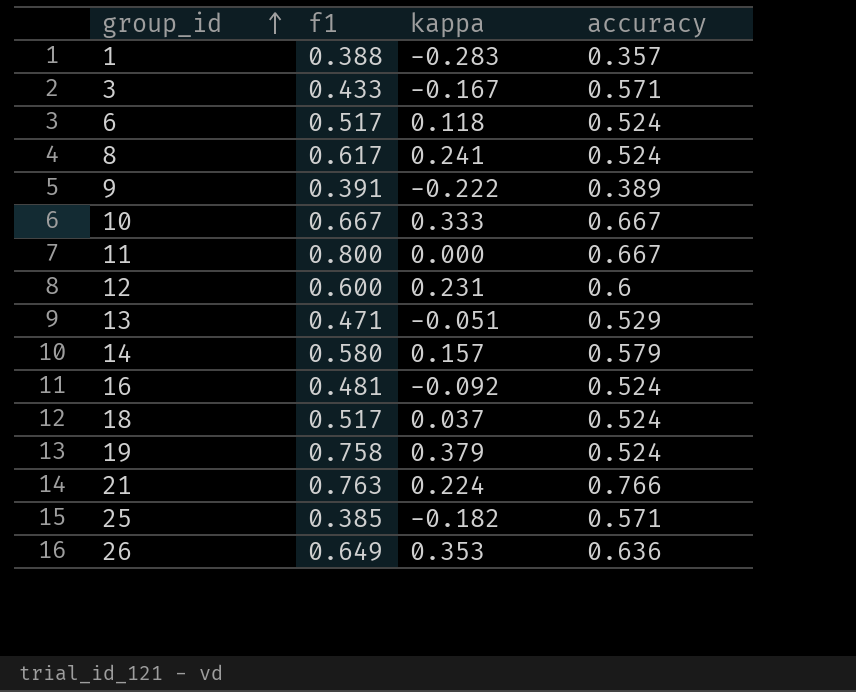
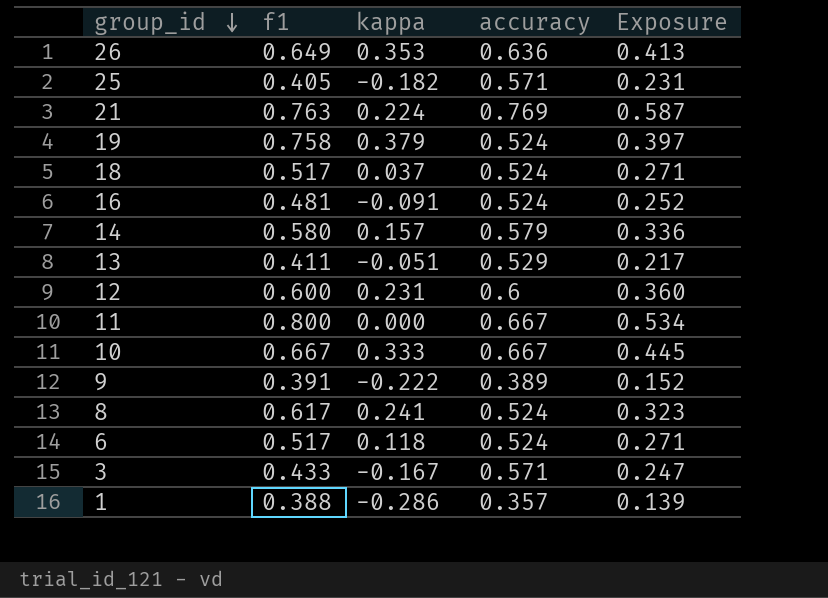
row order: group_id ascending -> group_id descending
column Exposure | formula: none -> [f1] * [accuracy]
25 | f1: 0.385 -> 0.405
21 | accuracy: 0.766 -> 0.769
16 | kappa: -0.092 -> -0.091
13 | f1: 0.471 -> 0.411
1 | kappa: -0.283 -> -0.286

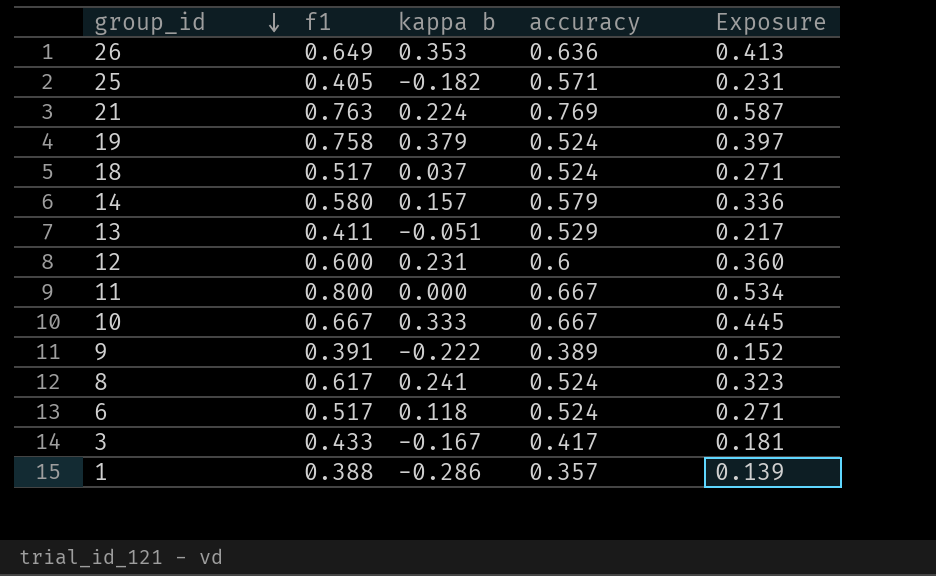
column name: kappa -> kappa b
row 16: 0.481 | -0.091 | 0.524 | 0.252 -> none
3 | accuracy: 0.571 -> 0.417
3 | Exposure: 0.247 -> 0.181

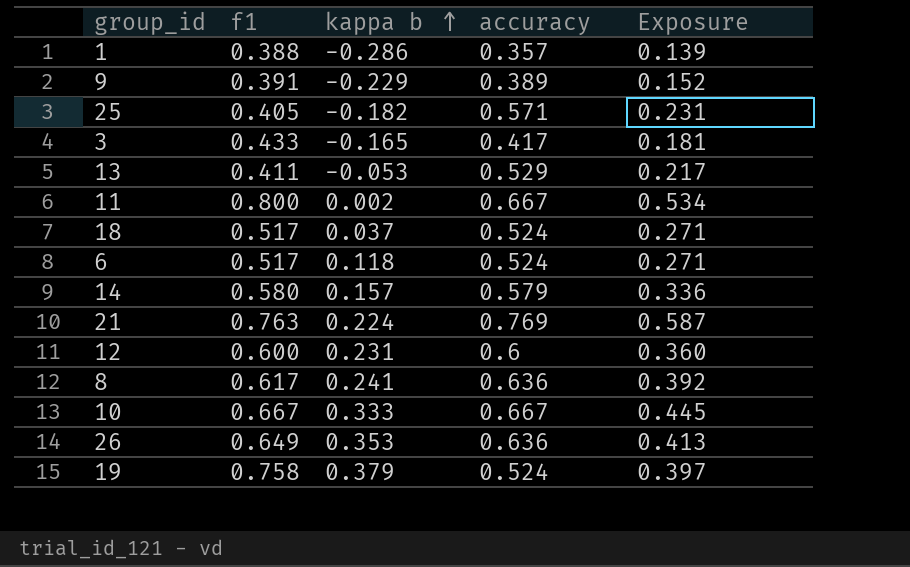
row order: group_id descending -> kappa b ascending
9 | kappa b: -0.222 -> -0.229
3 | kappa b: -0.167 -> -0.165
13 | kappa b: -0.051 -> -0.053
11 | kappa b: 0.000 -> 0.002
8 | accuracy: 0.524 -> 0.636
8 | Exposure: 0.323 -> 0.392

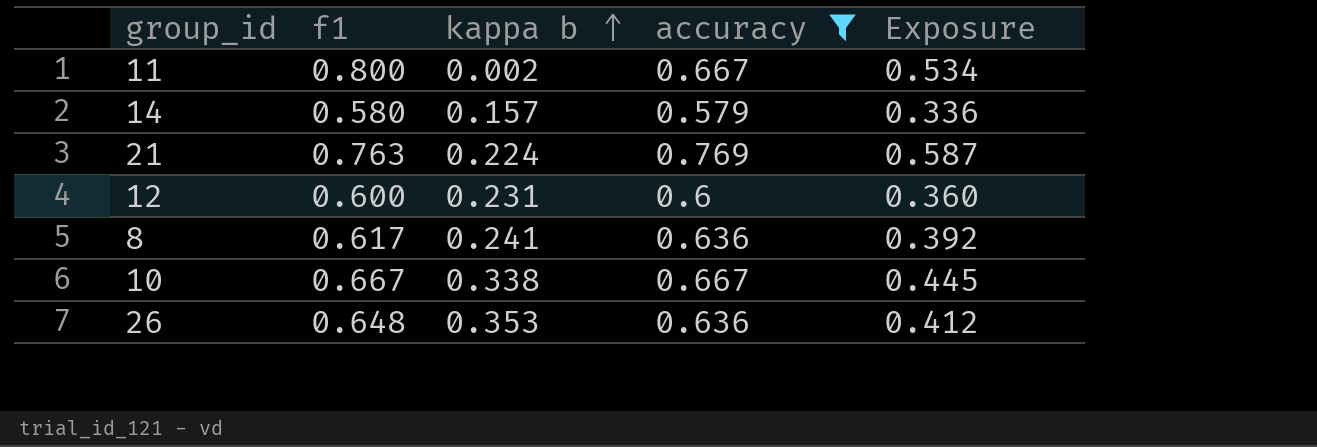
filter: none -> accuracy >= 0.579
10 | kappa b: 0.333 -> 0.338
26 | f1: 0.649 -> 0.648
26 | Exposure: 0.413 -> 0.412

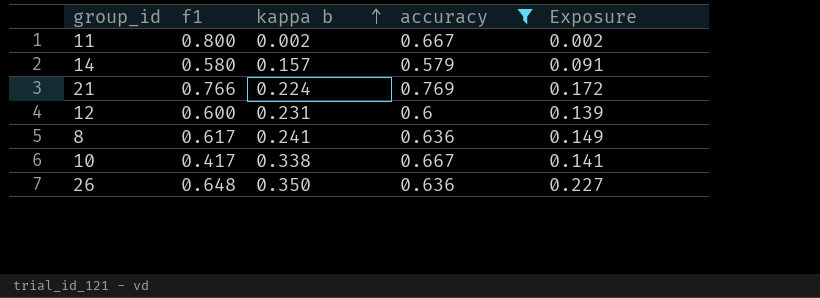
column Exposure | formula: [f1] * [accuracy] -> [f1] * [kappa b]
21 | f1: 0.763 -> 0.766
10 | f1: 0.667 -> 0.417
26 | kappa b: 0.353 -> 0.350

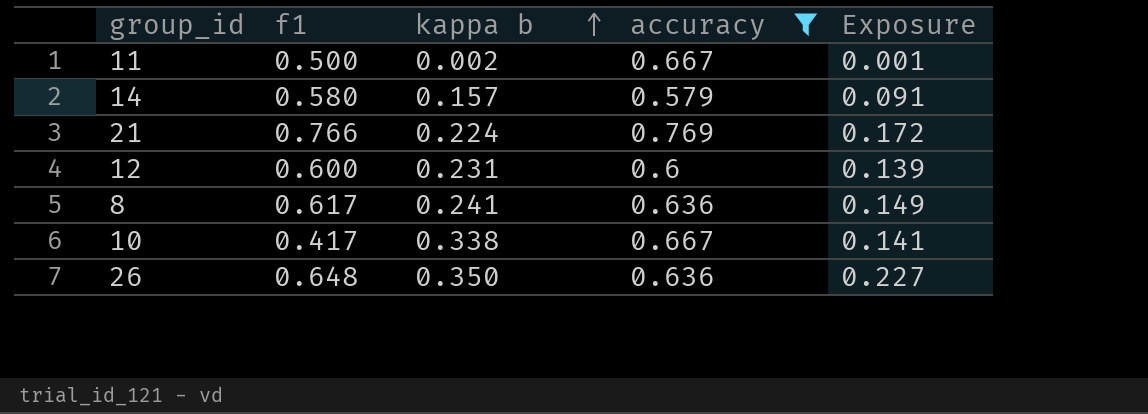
11 | f1: 0.800 -> 0.500
11 | Exposure: 0.002 -> 0.001

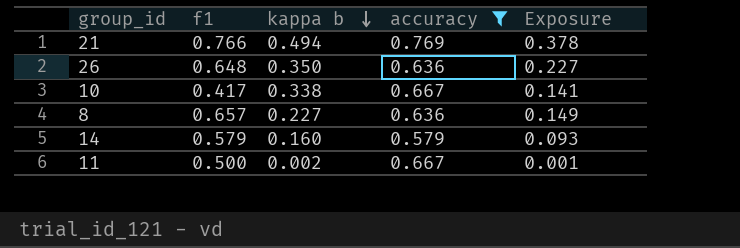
row order: kappa b ascending -> kappa b descending
row 12: 0.600 | 0.231 | 0.6 | 0.139 -> none
21 | kappa b: 0.224 -> 0.494
21 | Exposure: 0.172 -> 0.378
8 | f1: 0.617 -> 0.657
8 | kappa b: 0.241 -> 0.227
14 | f1: 0.580 -> 0.579
14 | kappa b: 0.157 -> 0.160
14 | Exposure: 0.091 -> 0.093

